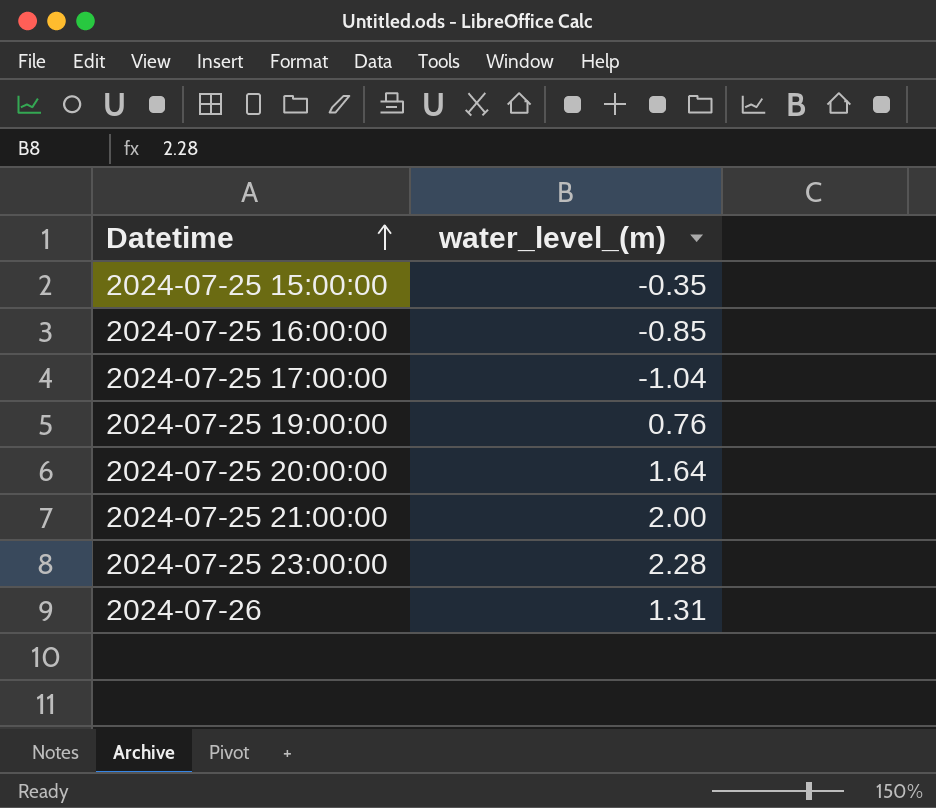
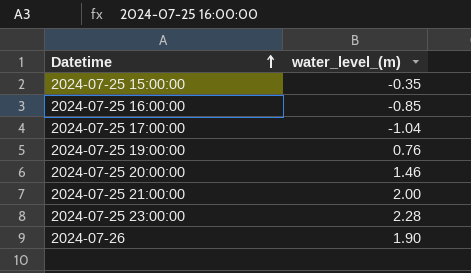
2024-07-25 20:00:00 | water_level_(m): 1.64 -> 1.46
2024-07-26 | water_level_(m): 1.31 -> 1.90

